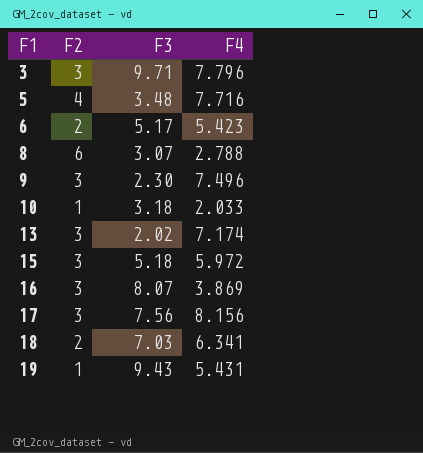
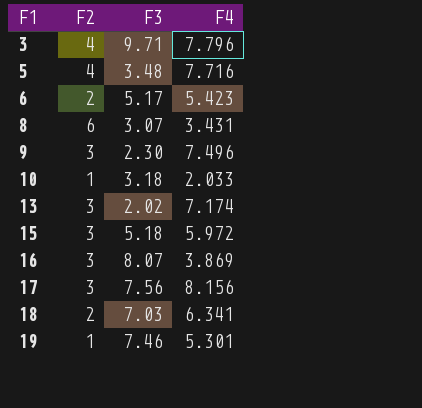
3 | F2: 3 -> 4
8 | F4: 2.788 -> 3.431
19 | F3: 9.43 -> 7.46
19 | F4: 5.431 -> 5.301

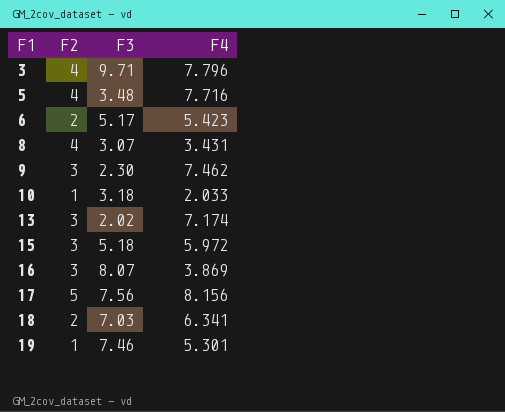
8 | F2: 6 -> 4
9 | F4: 7.496 -> 7.462
17 | F2: 3 -> 5

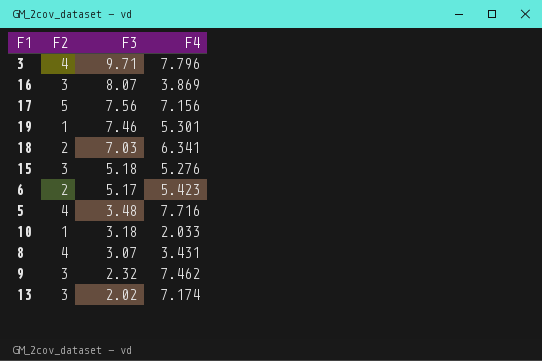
row order: F1 ascending -> F3 descending
17 | F4: 8.156 -> 7.156
15 | F4: 5.972 -> 5.276
9 | F3: 2.30 -> 2.32

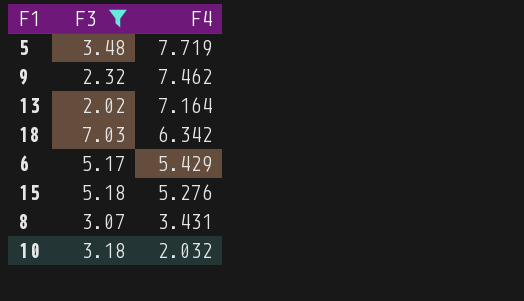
filter: none -> F3 <= 7.03
row order: F3 descending -> F4 descending
column F2 | position: 2 -> none
5 | F4: 7.716 -> 7.719
13 | F4: 7.174 -> 7.164
18 | F4: 6.341 -> 6.342
6 | F4: 5.423 -> 5.429
10 | F4: 2.033 -> 2.032

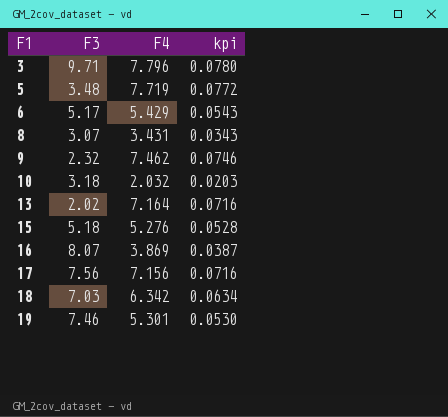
filter: F3 <= 7.03 -> none
row order: F4 descending -> F1 ascending
column kpi | formula: none -> [F4] * 0.01

